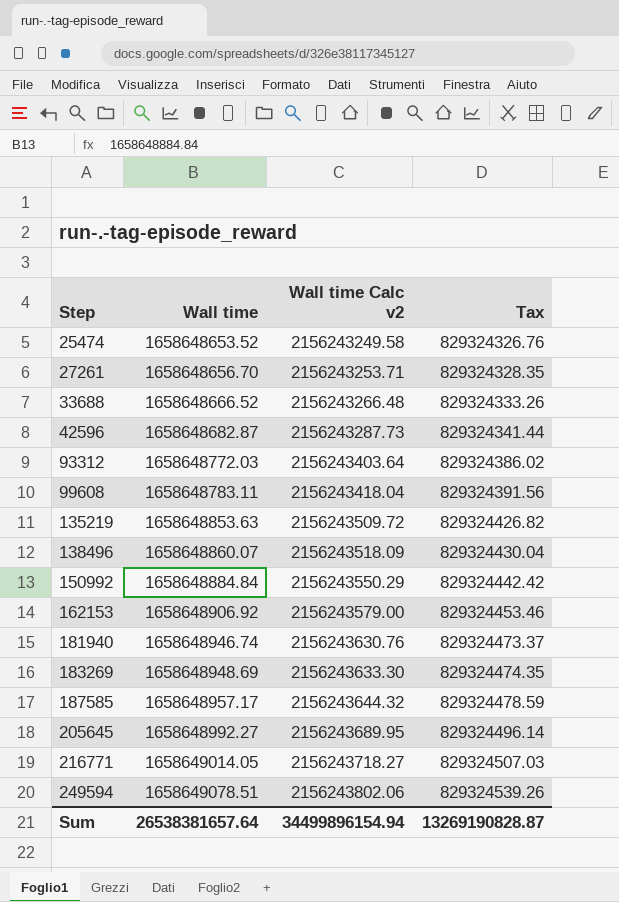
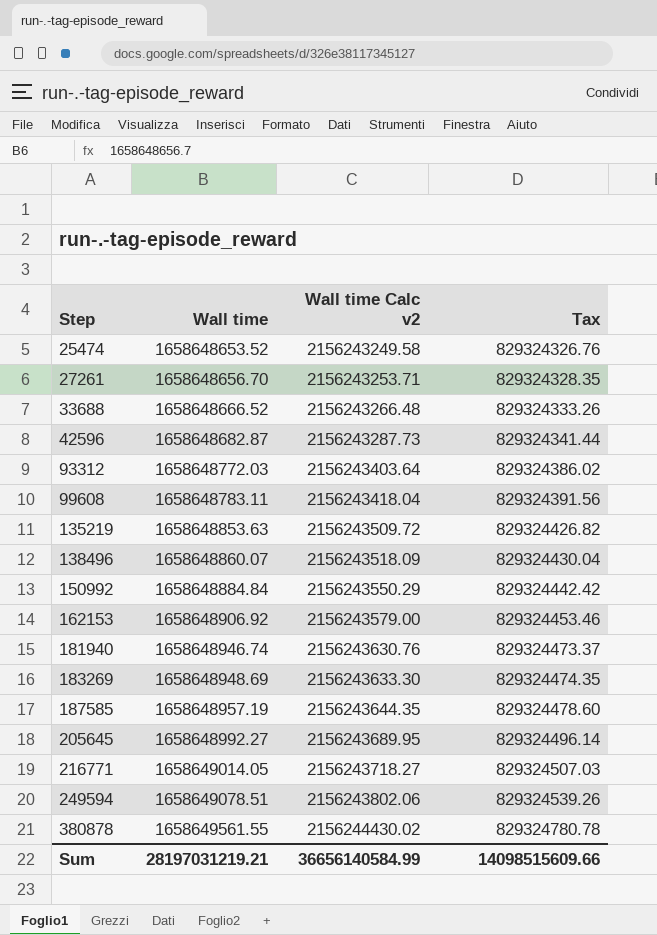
187585 | Wall time: 1658648957.17 -> 1658648957.19
187585 | Wall time Calc v2: 2156243644.32 -> 2156243644.35
187585 | Tax: 829324478.59 -> 829324478.60
row 380878: none -> 1658649561.55 | 2156244430.02 | 829324780.78
Sum | Wall time: 26538381657.64 -> 28197031219.21
Sum | Wall time Calc v2: 34499896154.94 -> 36656140584.99
Sum | Tax: 13269190828.87 -> 14098515609.66

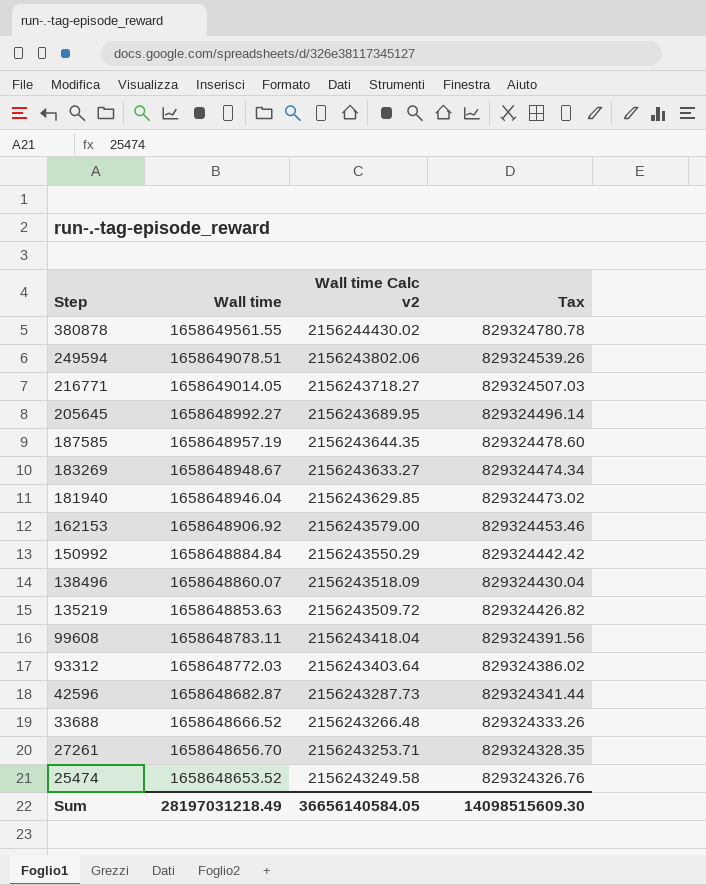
row order: Step ascending -> Step descending
183269 | Wall time: 1658648948.69 -> 1658648948.67
183269 | Wall time Calc v2: 2156243633.30 -> 2156243633.27
183269 | Tax: 829324474.35 -> 829324474.34
181940 | Wall time: 1658648946.74 -> 1658648946.04
181940 | Wall time Calc v2: 2156243630.76 -> 2156243629.85
181940 | Tax: 829324473.37 -> 829324473.02
Sum | Wall time: 28197031219.21 -> 28197031218.49
Sum | Wall time Calc v2: 36656140584.99 -> 36656140584.05
Sum | Tax: 14098515609.66 -> 14098515609.30

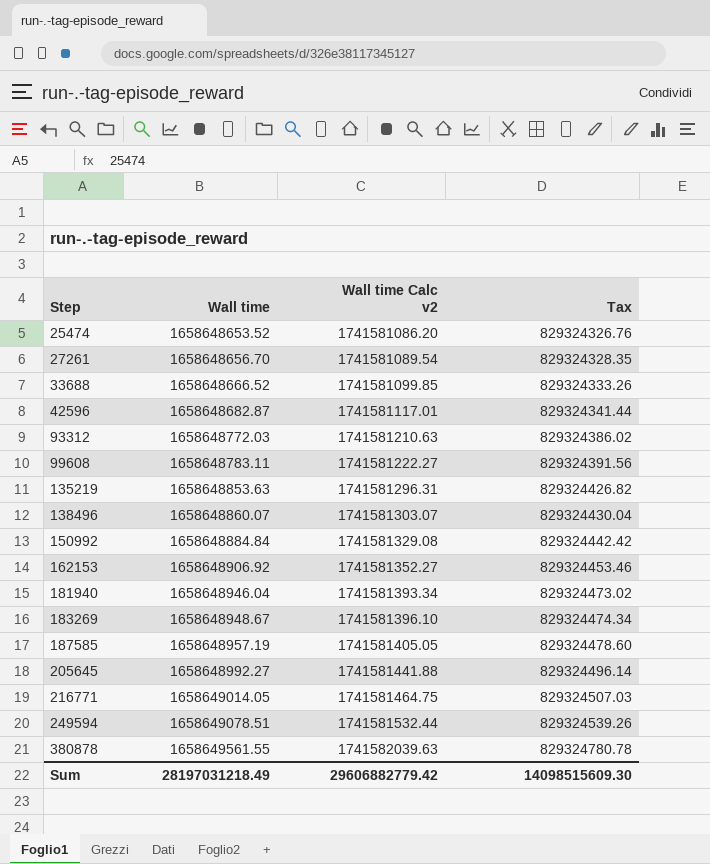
row order: Step descending -> Step ascending
column Wall time Calc v2 | formula: [Wall time] * 1.3 -> [Wall time] * 1.05
Sum | Wall time Calc v2: 36656140584.05 -> 29606882779.42

